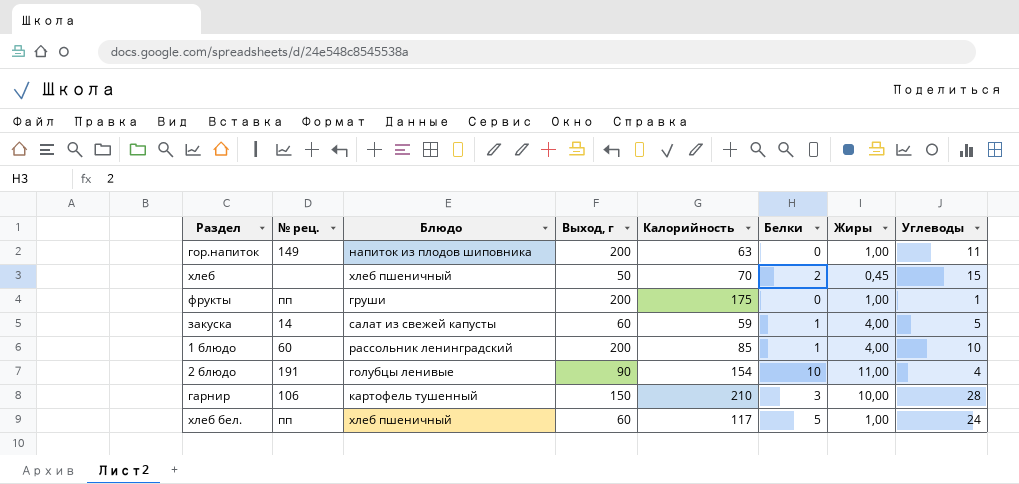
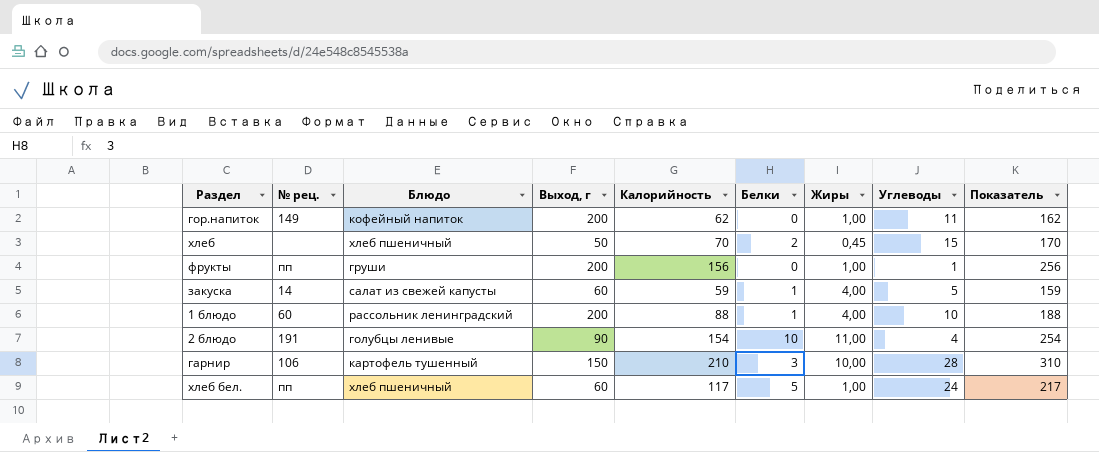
column Показатель | formula: none -> [Калорийность] + 100
гор.напиток | Блюдо: напиток из плодов шиповника -> кофейный напиток
гор.напиток | Калорийность: 63 -> 62
фрукты | Калорийность: 175 -> 156
1 блюдо | Калорийность: 85 -> 88

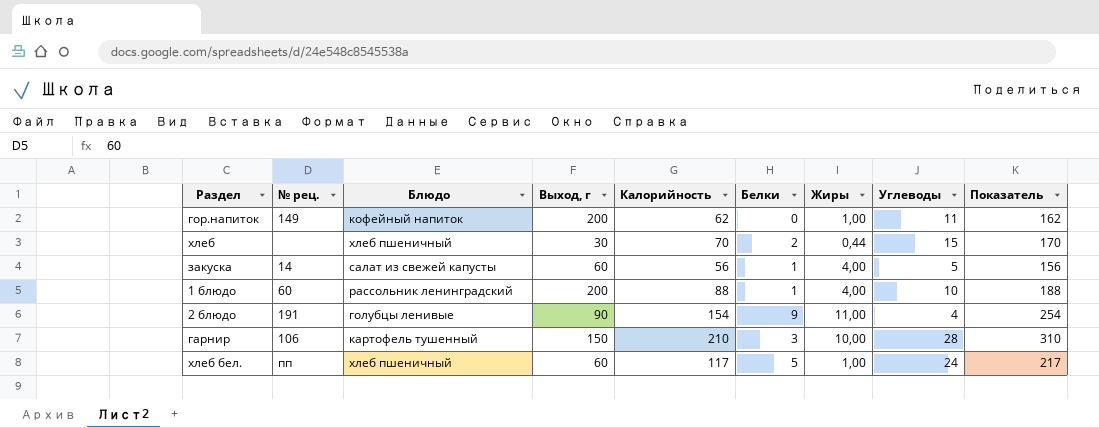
row фрукты: пп | груши | 200 | 156 | 0 | 1,00 | 1 | 256 -> none
хлеб | Выход, г: 50 -> 30
хлеб | Жиры: 0,45 -> 0,44
закуска | Калорийность: 59 -> 56
закуска | Показатель: 159 -> 156
2 блюдо | Белки: 10 -> 9

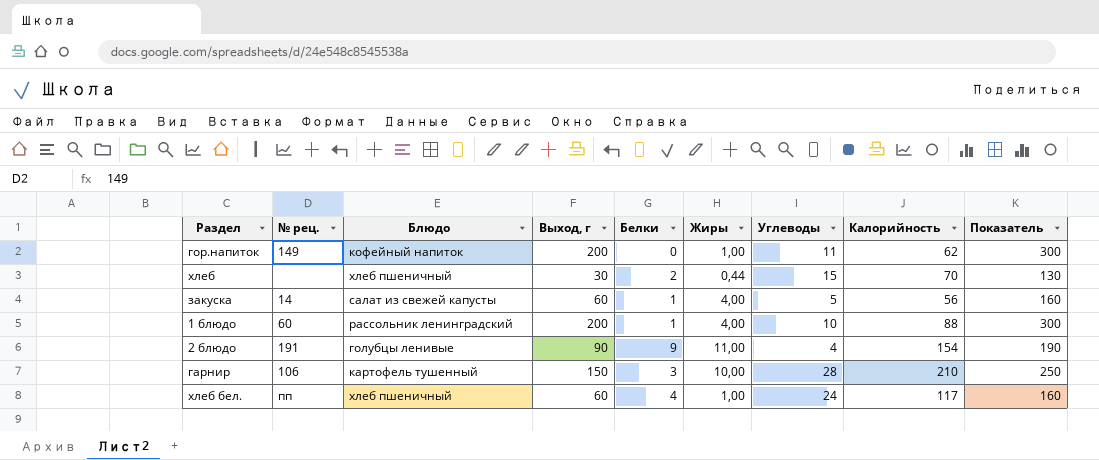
column Калорийность | position: 5 -> 8
column Показатель | formula: [Калорийность] + 100 -> [Выход, г] + 100
хлеб бел. | Белки: 5 -> 4

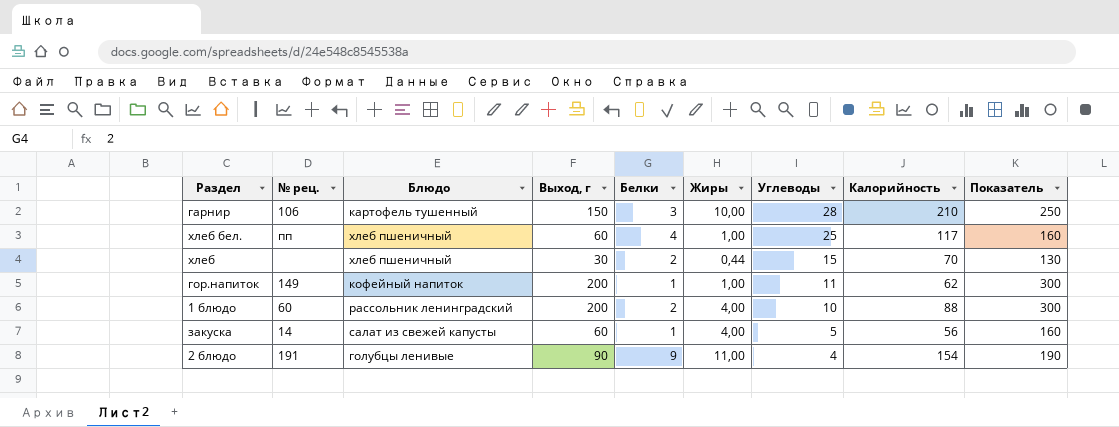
row order: none -> Углеводы descending
хлеб бел. | Углеводы: 24 -> 25
гор.напиток | Белки: 0 -> 1
1 блюдо | Белки: 1 -> 2

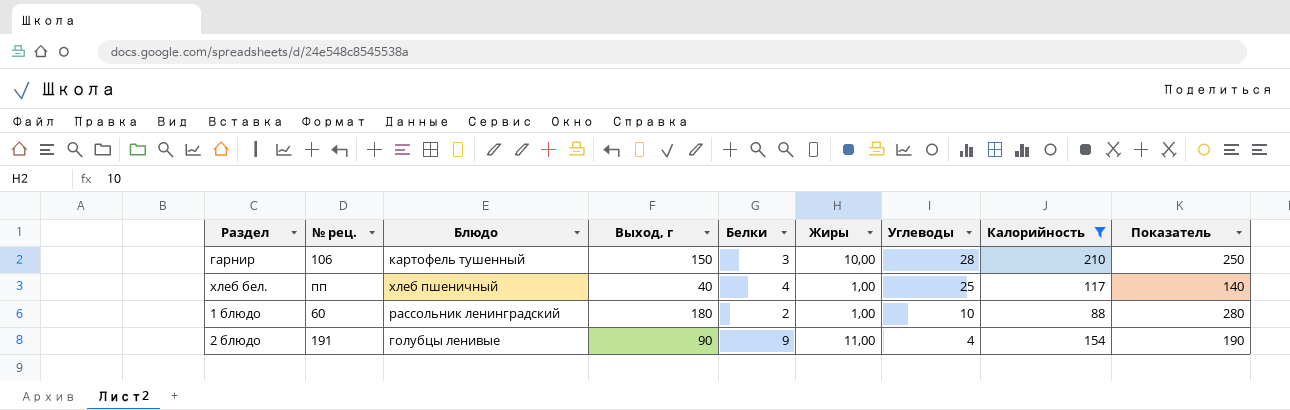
filter: none -> Калорийность >= 88
хлеб бел. | Выход, г: 60 -> 40
хлеб бел. | Показатель: 160 -> 140
1 блюдо | Выход, г: 200 -> 180
1 блюдо | Жиры: 4,00 -> 1,00
1 блюдо | Показатель: 300 -> 280

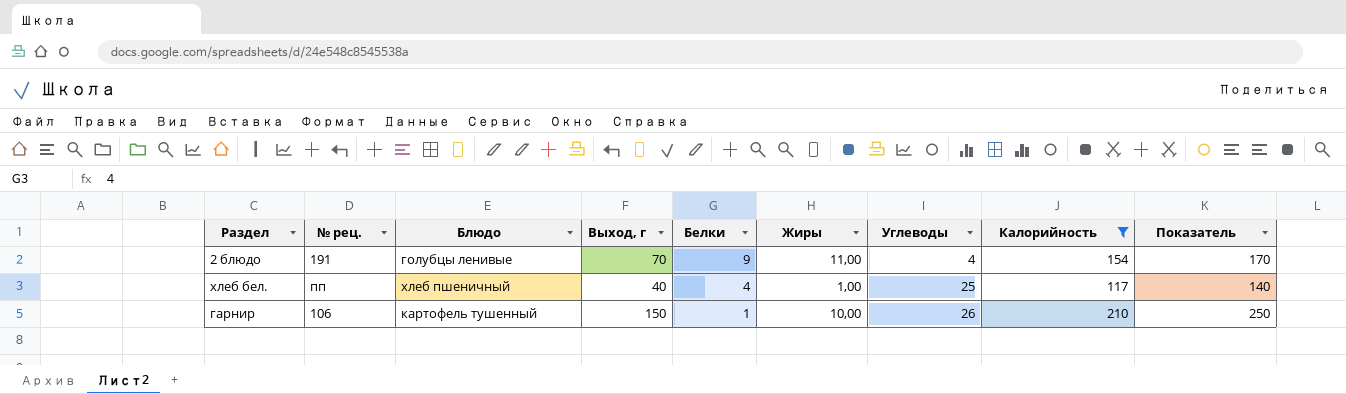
row order: Углеводы descending -> Белки descending
row 1 блюдо: 60 | рассольник ленинградский | 180 | 2 | 1,00 | 10 | 88 | 280 -> none
2 блюдо | Выход, г: 90 -> 70
2 блюдо | Показатель: 190 -> 170
гарнир | Белки: 3 -> 1
гарнир | Углеводы: 28 -> 26

